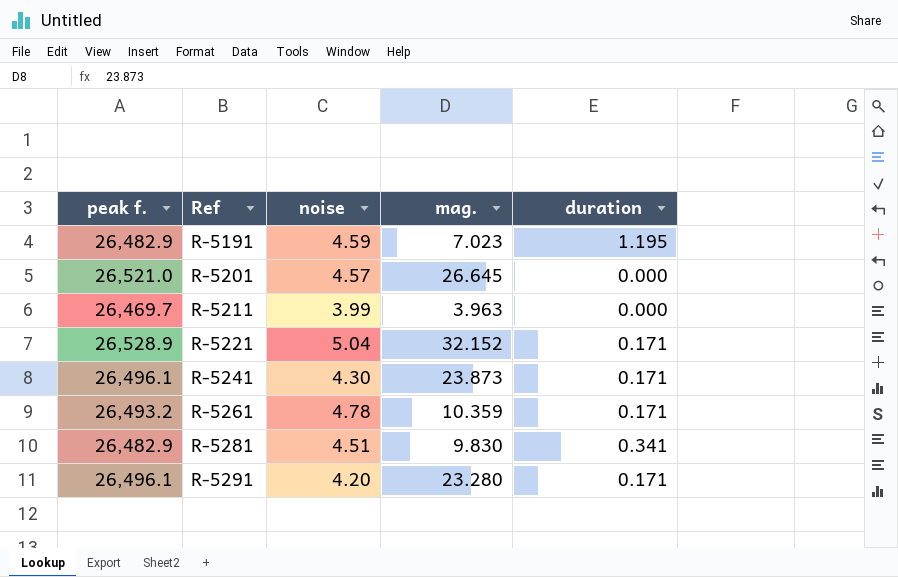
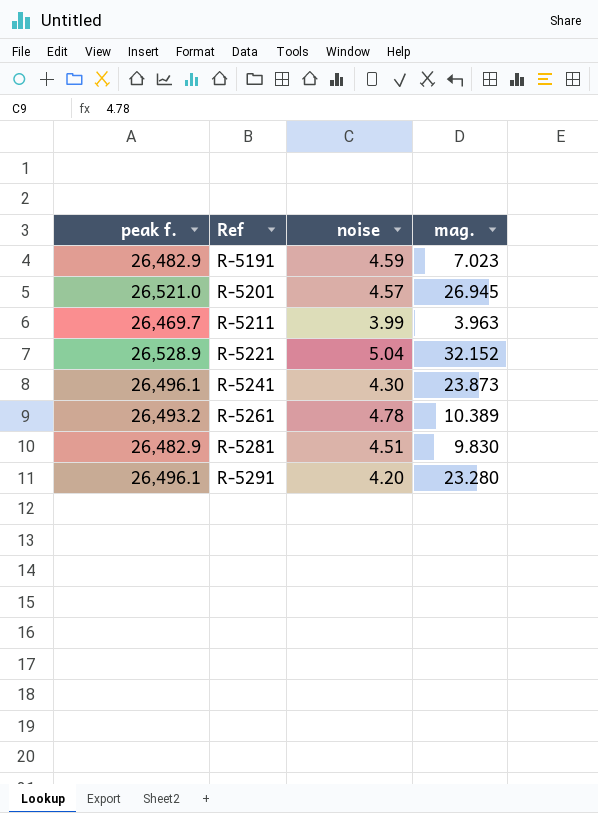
column duration | position: 5 -> none
R-5201 | mag.: 26.645 -> 26.945
R-5261 | mag.: 10.359 -> 10.389

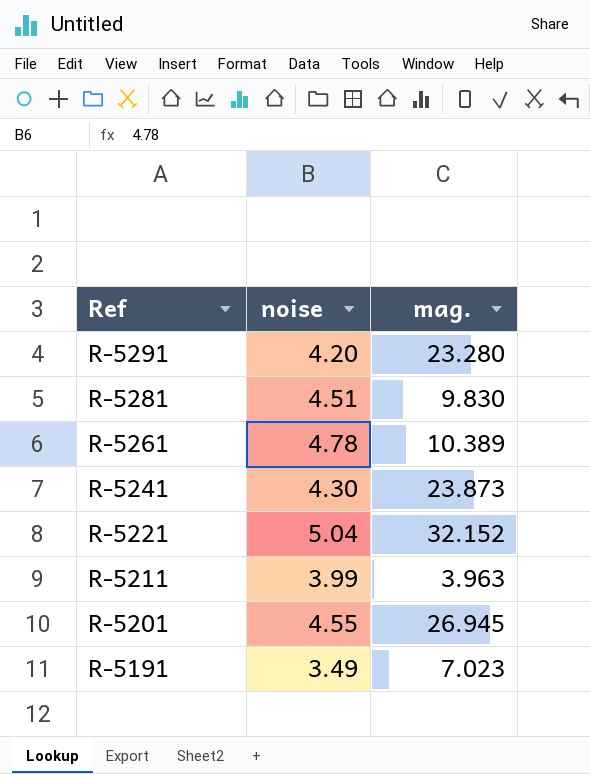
row order: Ref ascending -> Ref descending
column peak f. | position: 1 -> none
R-5201 | noise: 4.57 -> 4.55
R-5191 | noise: 4.59 -> 3.49

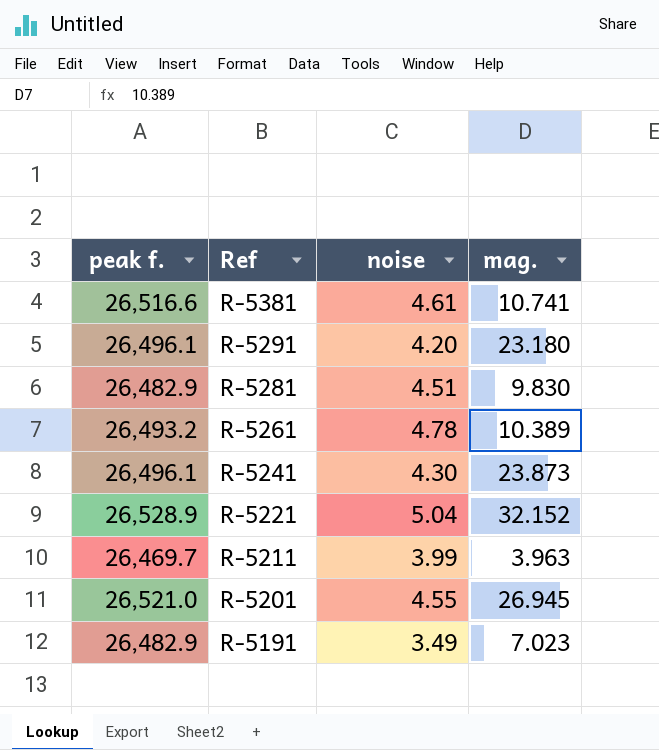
column peak f. | position: none -> 1
row R-5381: none -> 26,516.6 | 4.61 | 10.741
R-5291 | mag.: 23.280 -> 23.180

